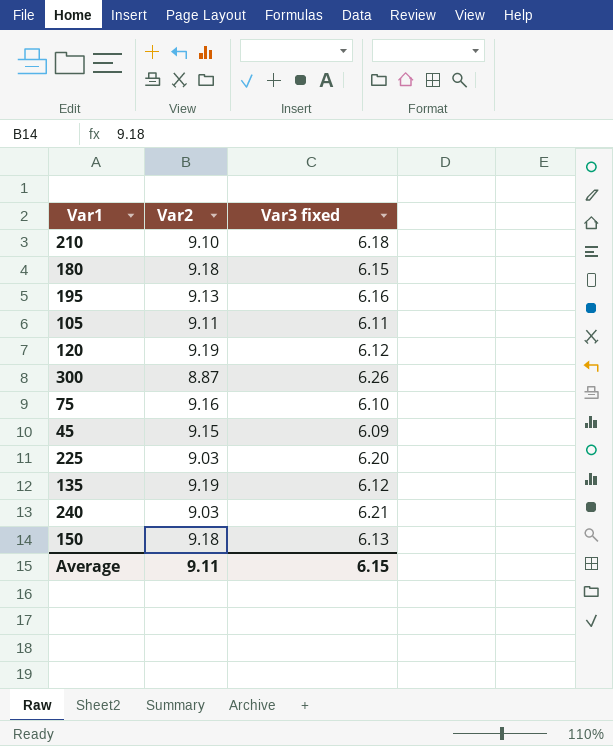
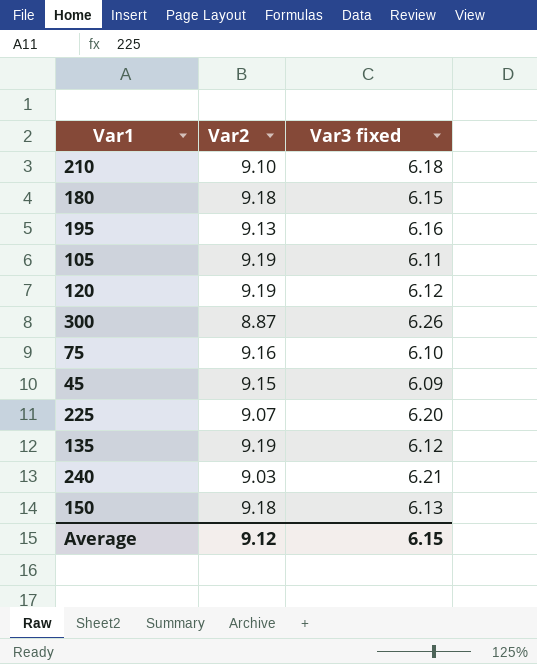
105 | Var2: 9.11 -> 9.19
225 | Var2: 9.03 -> 9.07
Average | Var2: 9.11 -> 9.12

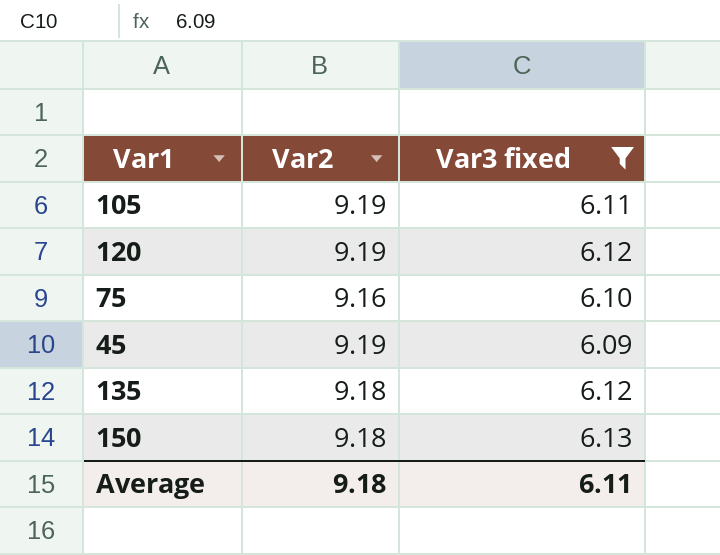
filter: none -> Var3 fixed <= 6.13
45 | Var2: 9.15 -> 9.19
135 | Var2: 9.19 -> 9.18
Average | Var2: 9.12 -> 9.18
Average | Var3 fixed: 6.15 -> 6.11

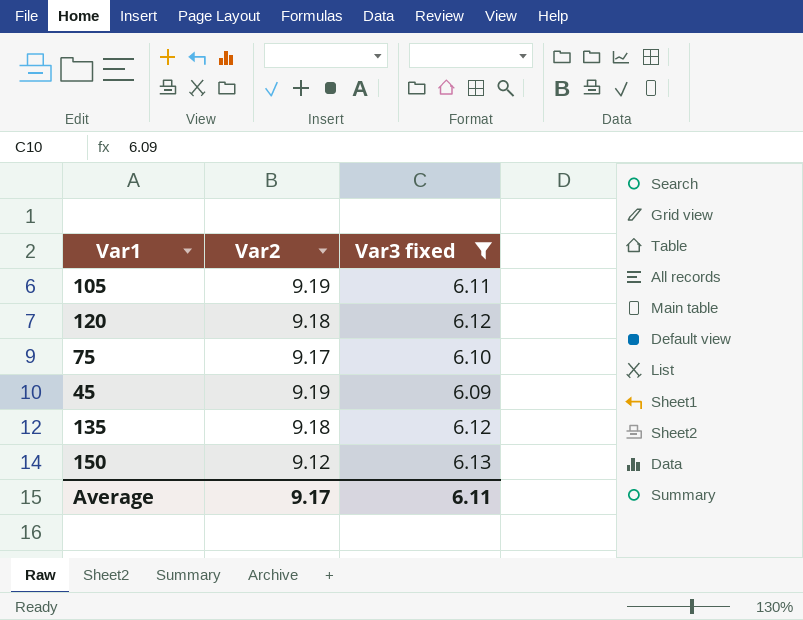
120 | Var2: 9.19 -> 9.18
75 | Var2: 9.16 -> 9.17
150 | Var2: 9.18 -> 9.12
Average | Var2: 9.18 -> 9.17

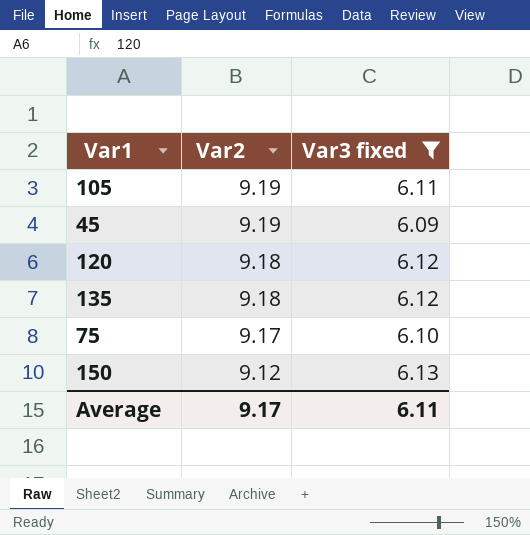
row order: none -> Var2 descending

